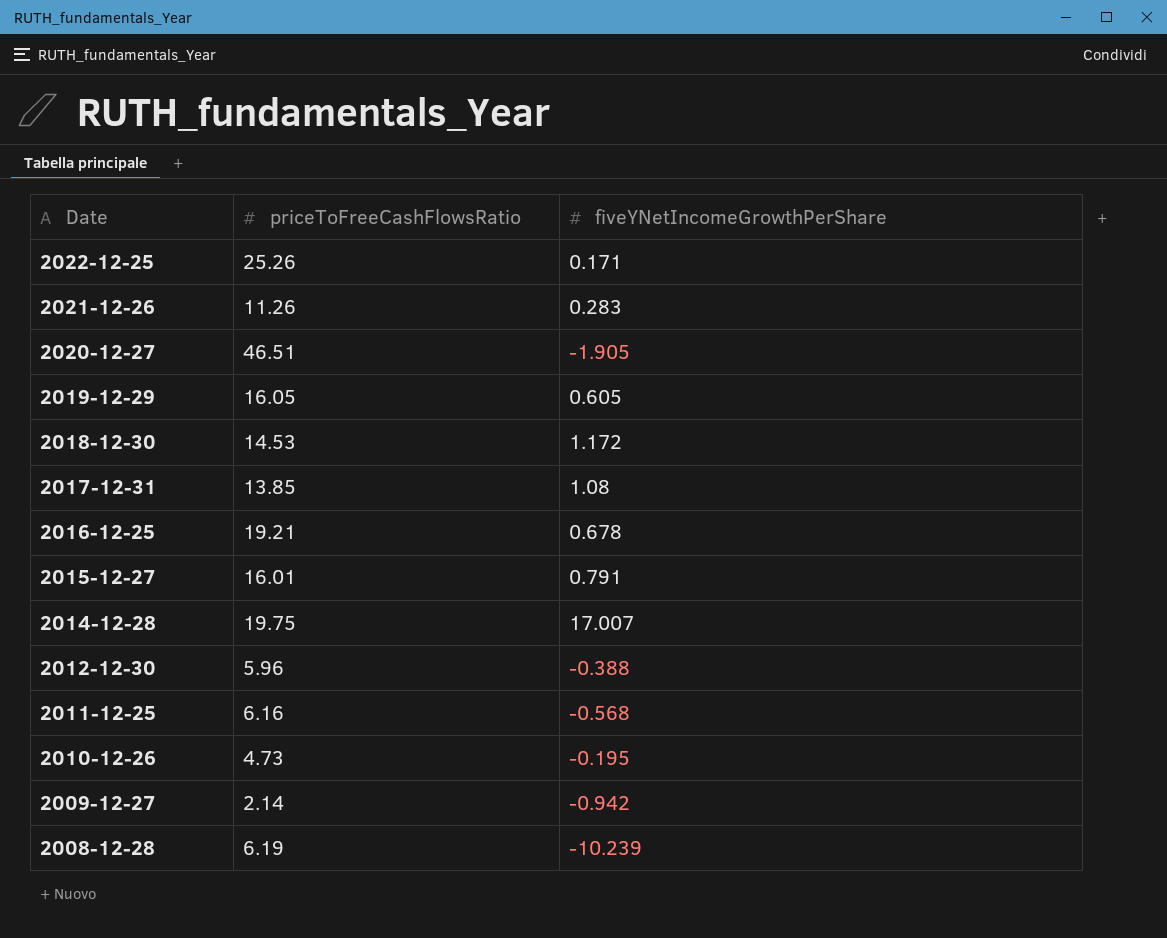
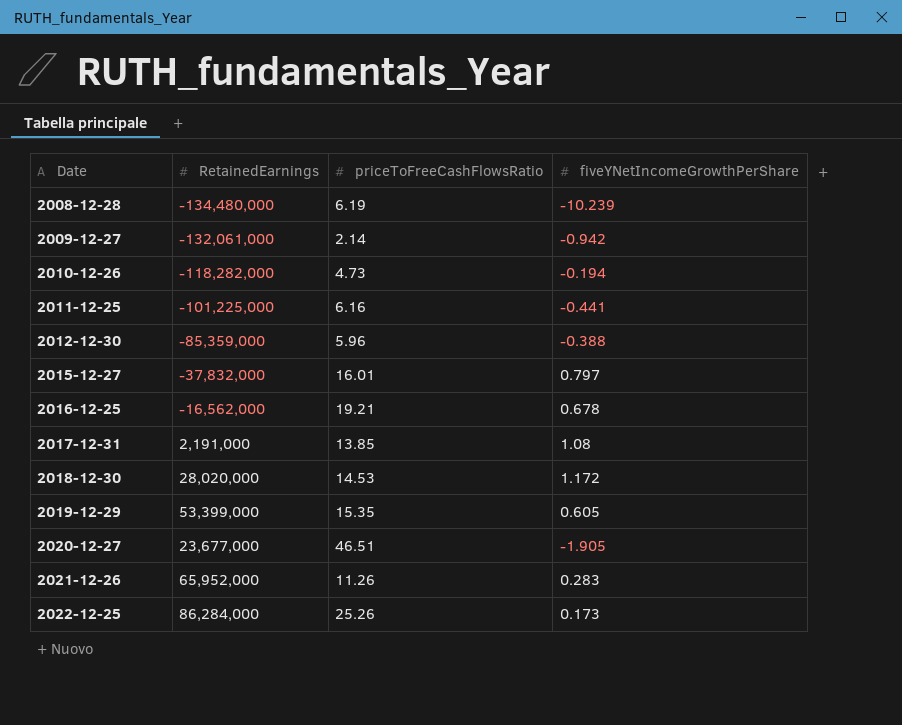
row order: Date descending -> Date ascending
column RetainedEarnings | position: none -> 2
row 2014-12-28: 19.75 | 17.007 -> none
2010-12-26 | fiveYNetIncomeGrowthPerShare: -0.195 -> -0.194
2011-12-25 | fiveYNetIncomeGrowthPerShare: -0.568 -> -0.441
2015-12-27 | fiveYNetIncomeGrowthPerShare: 0.791 -> 0.797
2019-12-29 | priceToFreeCashFlowsRatio: 16.05 -> 15.35
2022-12-25 | fiveYNetIncomeGrowthPerShare: 0.171 -> 0.173

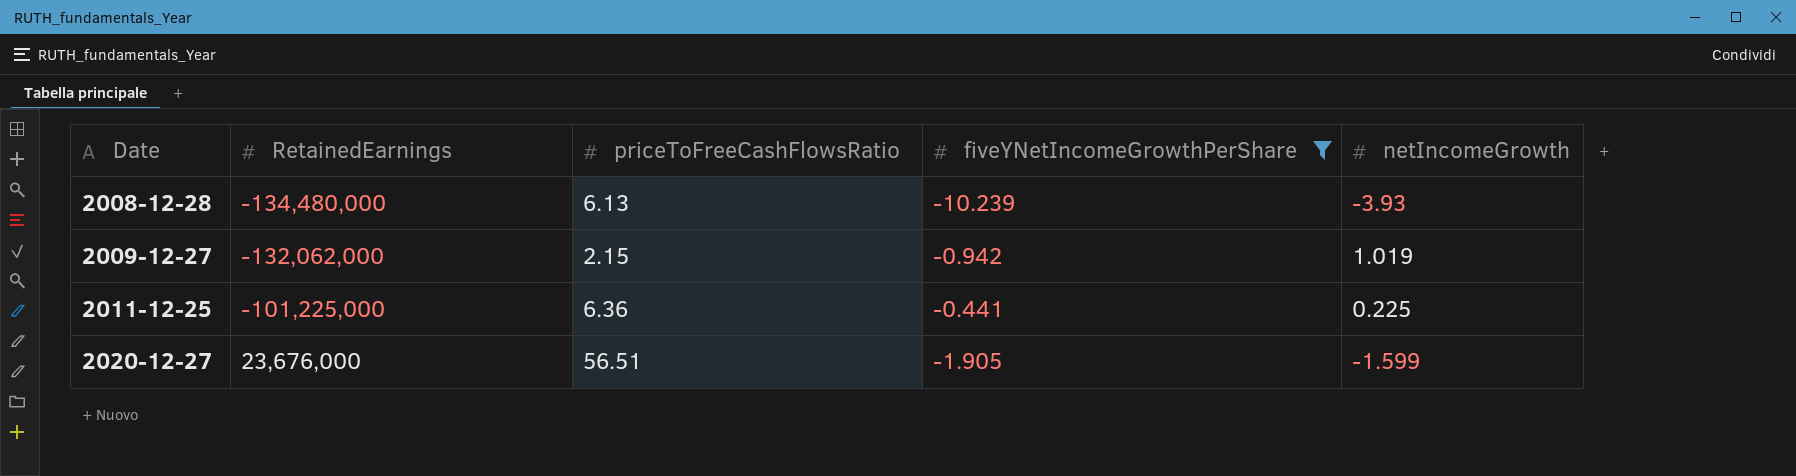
filter: none -> fiveYNetIncomeGrowthPerShare <= -0.441
column netIncomeGrowth | position: none -> 5
2008-12-28 | priceToFreeCashFlowsRatio: 6.19 -> 6.13
2009-12-27 | RetainedEarnings: -132,061,000 -> -132,062,000
2009-12-27 | priceToFreeCashFlowsRatio: 2.14 -> 2.15
2011-12-25 | priceToFreeCashFlowsRatio: 6.16 -> 6.36
2020-12-27 | RetainedEarnings: 23,677,000 -> 23,676,000
2020-12-27 | priceToFreeCashFlowsRatio: 46.51 -> 56.51

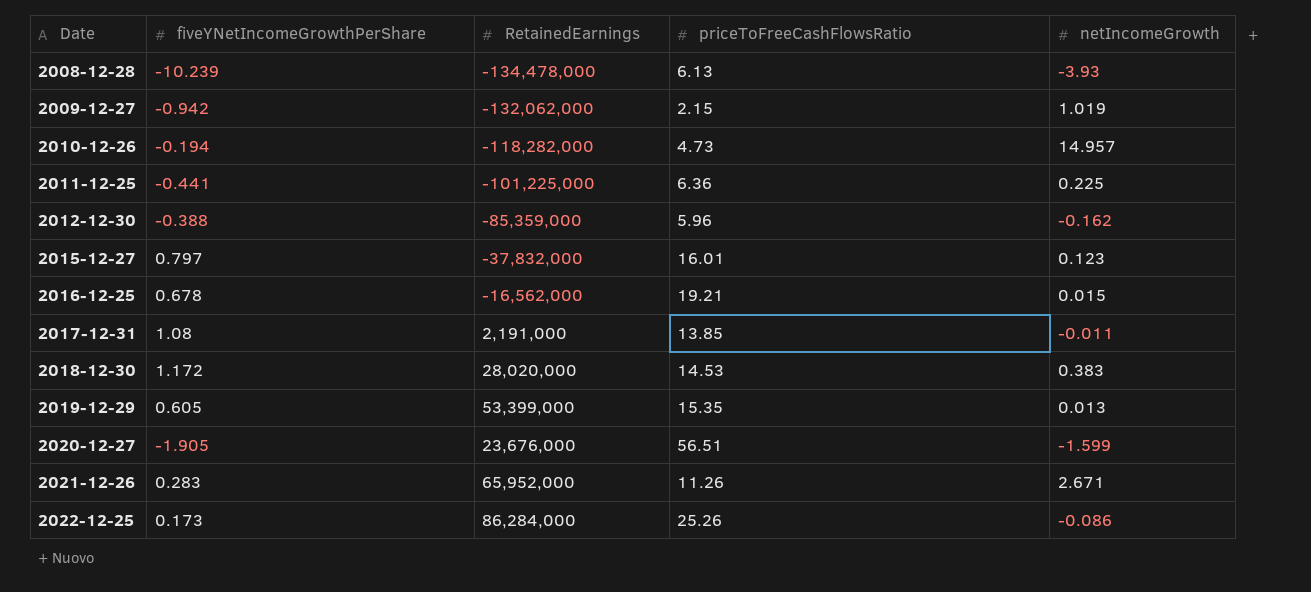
filter: fiveYNetIncomeGrowthPerShare <= -0.441 -> none
column fiveYNetIncomeGrowthPerShare | position: 4 -> 2
2008-12-28 | RetainedEarnings: -134,480,000 -> -134,478,000

